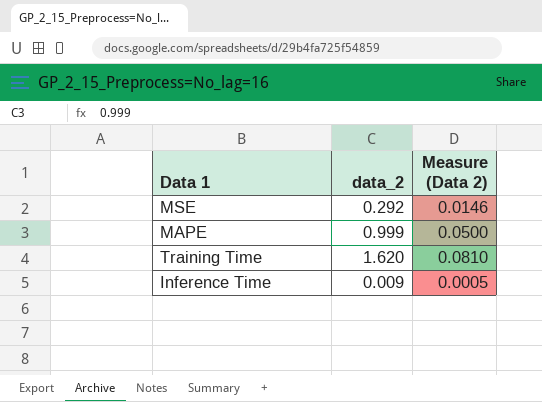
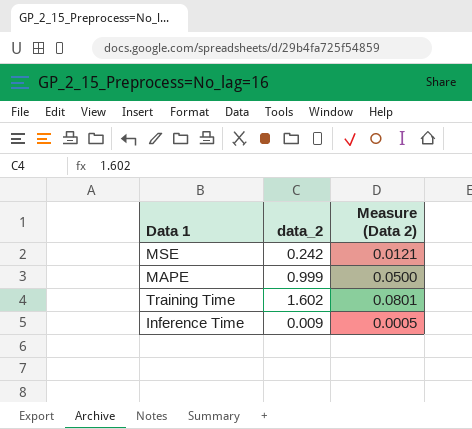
MSE | data_2: 0.292 -> 0.242
MSE | Measure (Data 2): 0.0146 -> 0.0121
Training Time | data_2: 1.620 -> 1.602
Training Time | Measure (Data 2): 0.0810 -> 0.0801

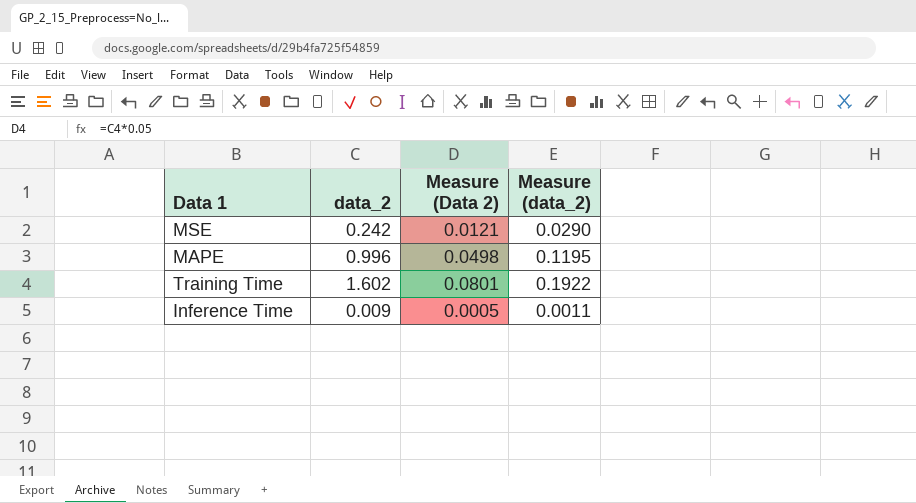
column Measure (data_2) | formula: none -> [data_2] * 0.12
MAPE | data_2: 0.999 -> 0.996
MAPE | Measure (Data 2): 0.0500 -> 0.0498

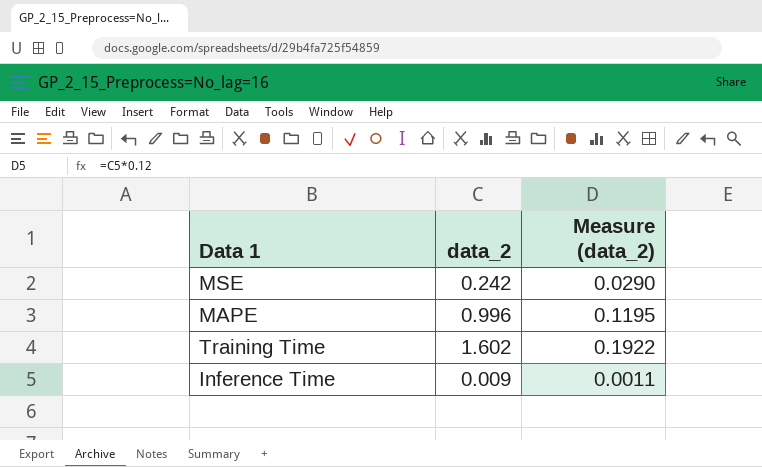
column Measure (Data 2) | formula: [data_2] * 0.05 -> none

